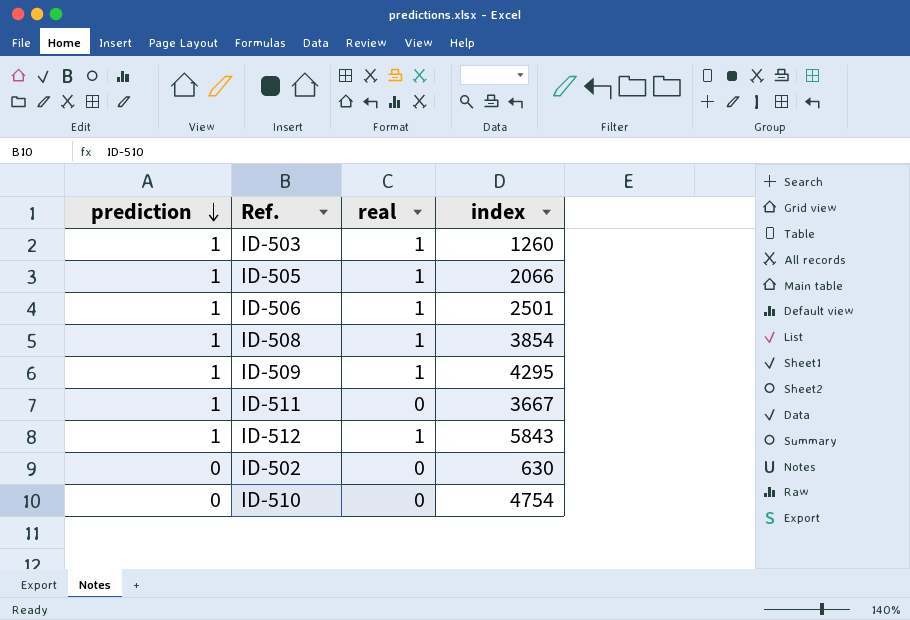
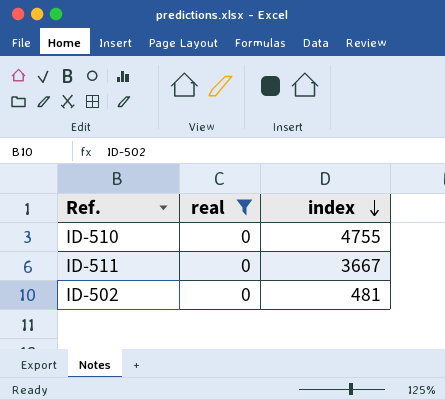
filter: none -> real = 0
row order: prediction descending -> index descending
column prediction | position: 1 -> none
ID-510 | index: 4754 -> 4755
ID-502 | index: 630 -> 481

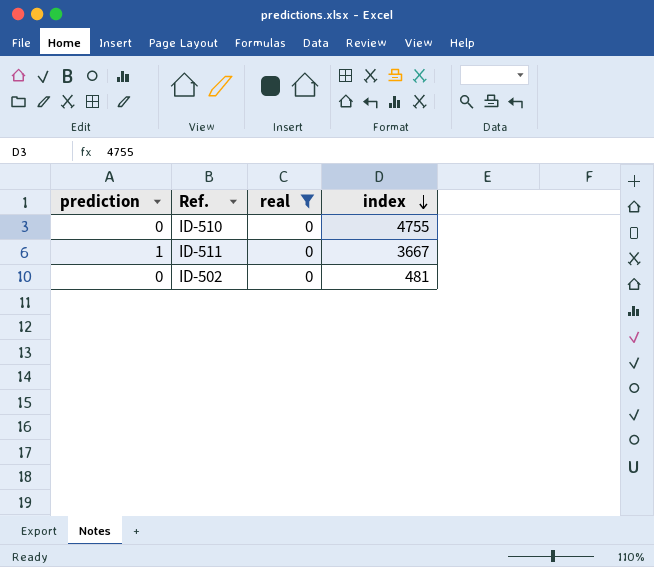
column prediction | position: none -> 1

